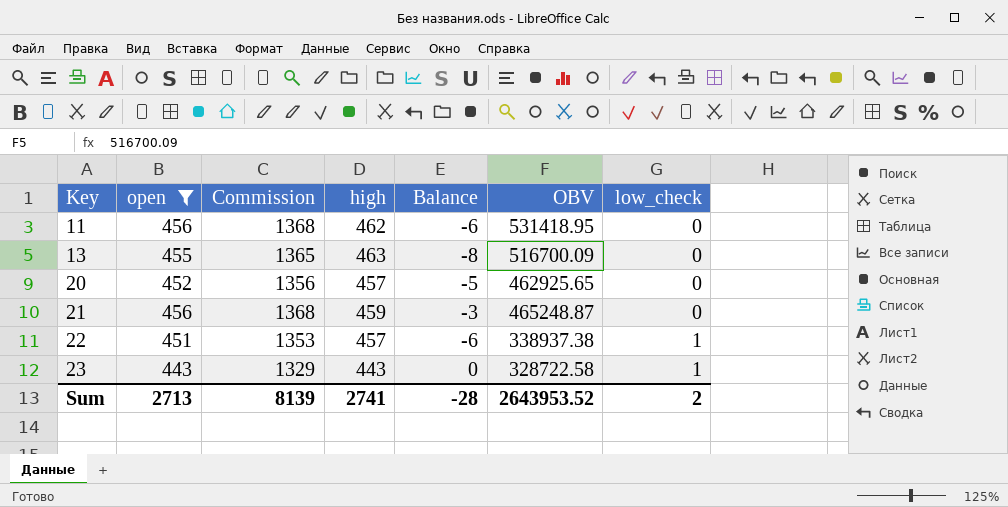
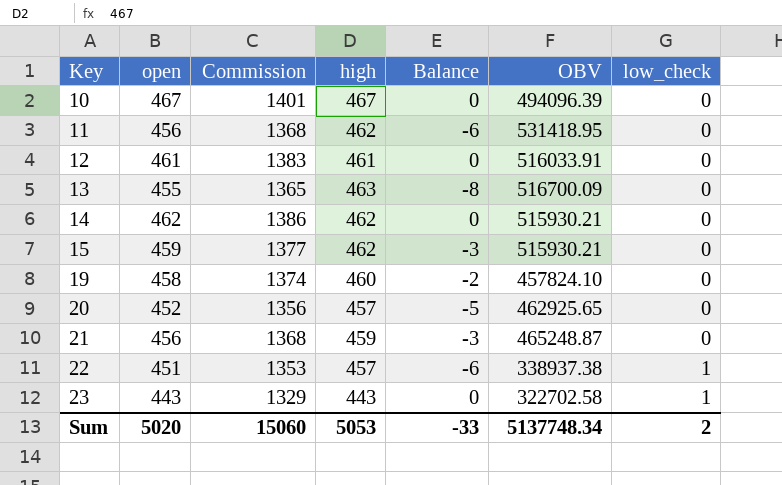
filter: open <= 456 -> none
23 | OBV: 328722.58 -> 322702.58
Sum | open: 2713 -> 5020
Sum | Commission: 8139 -> 15060
Sum | high: 2741 -> 5053
Sum | Balance: -28 -> -33
Sum | OBV: 2643953.52 -> 5137748.34

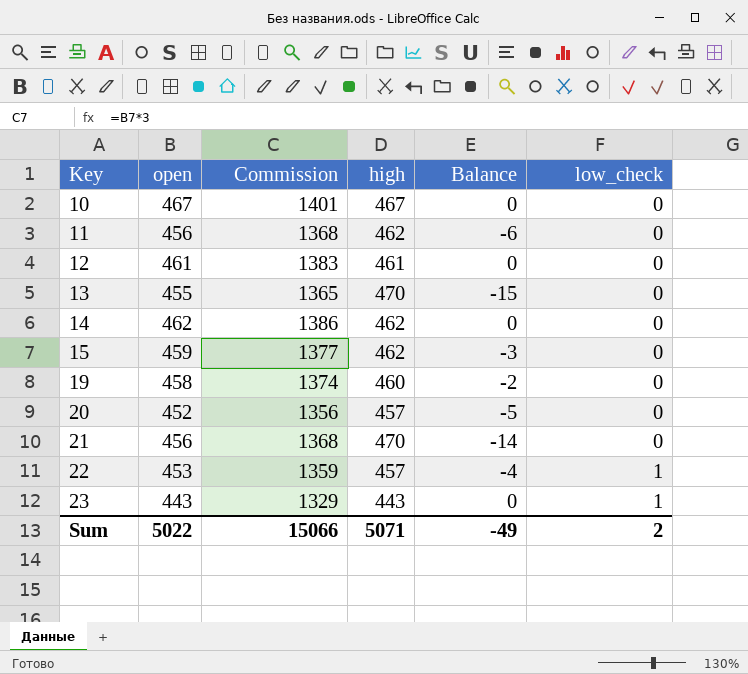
column OBV | position: 6 -> none
13 | high: 463 -> 470
13 | Balance: -8 -> -15
21 | high: 459 -> 470
21 | Balance: -3 -> -14
22 | open: 451 -> 453
22 | Commission: 1353 -> 1359
22 | Balance: -6 -> -4
Sum | open: 5020 -> 5022
Sum | Commission: 15060 -> 15066
Sum | high: 5053 -> 5071
Sum | Balance: -33 -> -49

